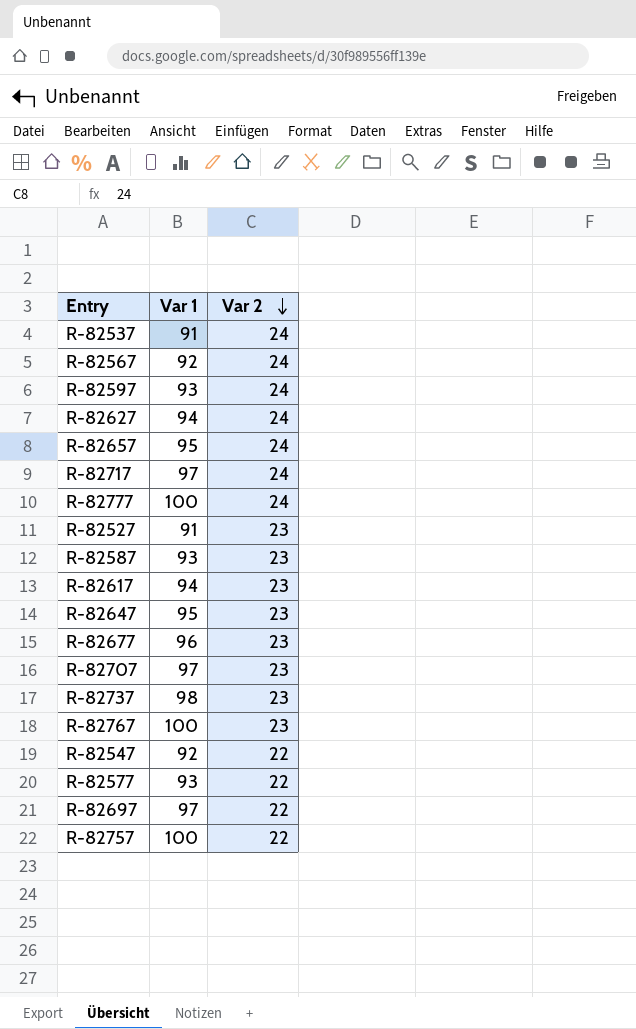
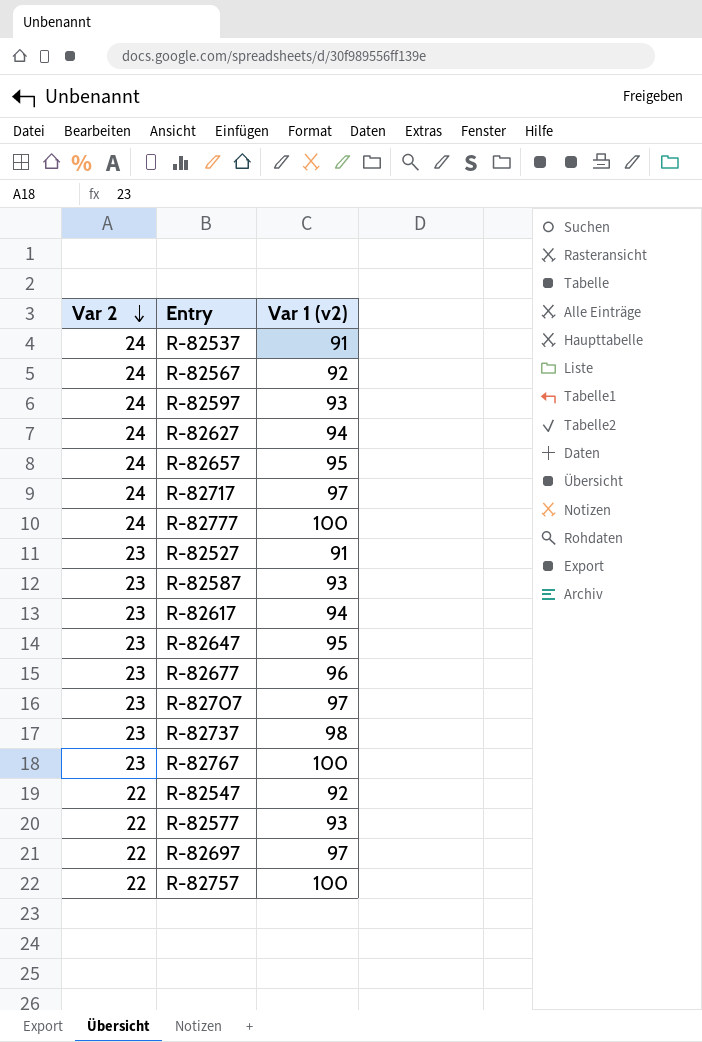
column Var 2 | position: 3 -> 1
column name: Var 1 -> Var 1 (v2)

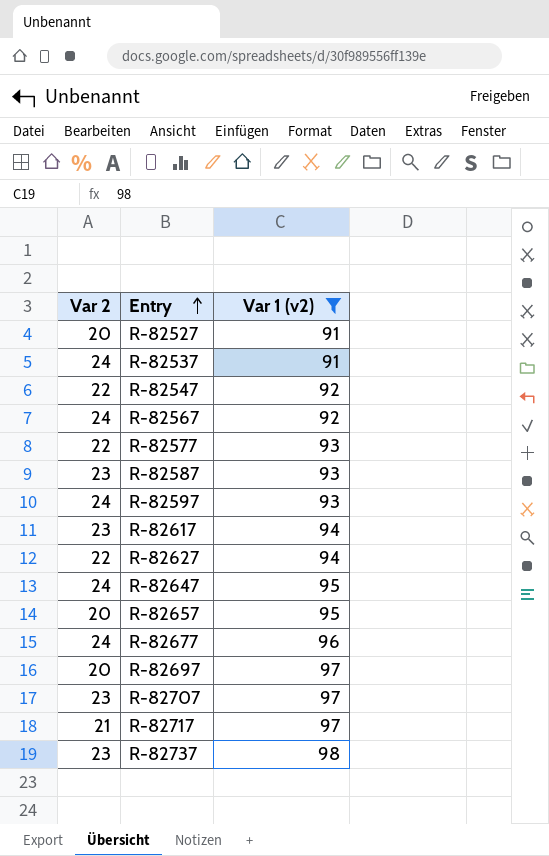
filter: none -> Var 1 (v2) != 100
row order: Var 2 descending -> Entry ascending
R-82527 | Var 2: 23 -> 20
R-82627 | Var 2: 24 -> 22
R-82647 | Var 2: 23 -> 24
R-82657 | Var 2: 24 -> 20
R-82677 | Var 2: 23 -> 24
R-82697 | Var 2: 22 -> 20
R-82717 | Var 2: 24 -> 21

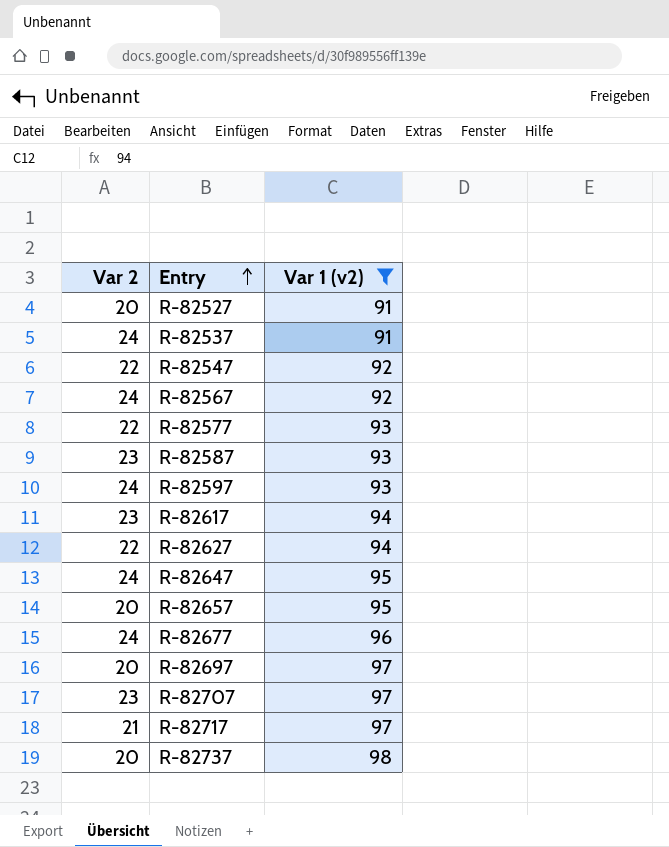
R-82737 | Var 2: 23 -> 20

